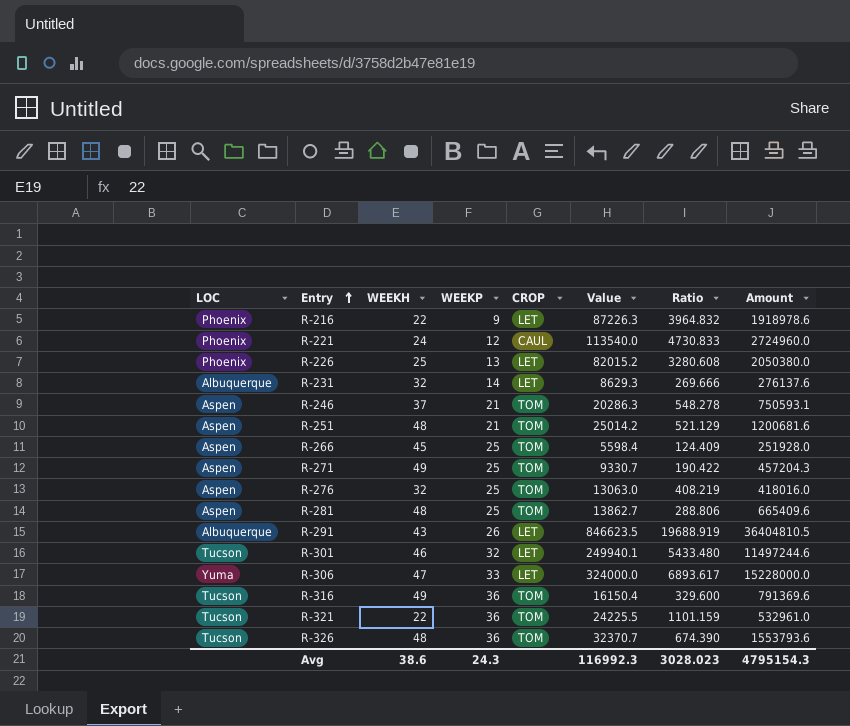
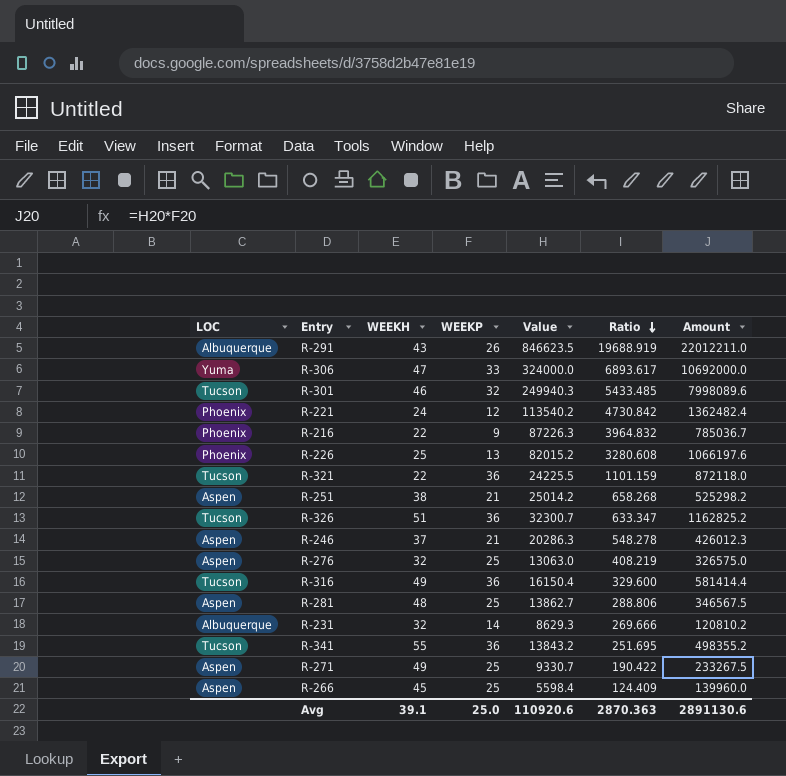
row order: Entry ascending -> Ratio descending
column CROP | position: 5 -> none
column Amount | formula: [WEEKH] * [Value] -> [WEEKP] * [Value]
R-301 | Value: 249940.1 -> 249940.3
R-301 | Ratio: 5433.480 -> 5433.485
R-221 | Value: 113540.0 -> 113540.2
R-221 | Ratio: 4730.833 -> 4730.842
R-251 | WEEKH: 48 -> 38
R-251 | Ratio: 521.129 -> 658.268
R-326 | WEEKH: 48 -> 51
R-326 | Value: 32370.7 -> 32300.7
R-326 | Ratio: 674.390 -> 633.347
row R-341: none -> Tucson | 55 | 36 | 13843.2 | 251.695 | 498355.2
Avg | WEEKH: 38.6 -> 39.1
Avg | WEEKP: 24.3 -> 25.0
Avg | Value: 116992.3 -> 110920.6
Avg | Ratio: 3028.023 -> 2870.363
Avg | Amount: 4795154.3 -> 2891130.6

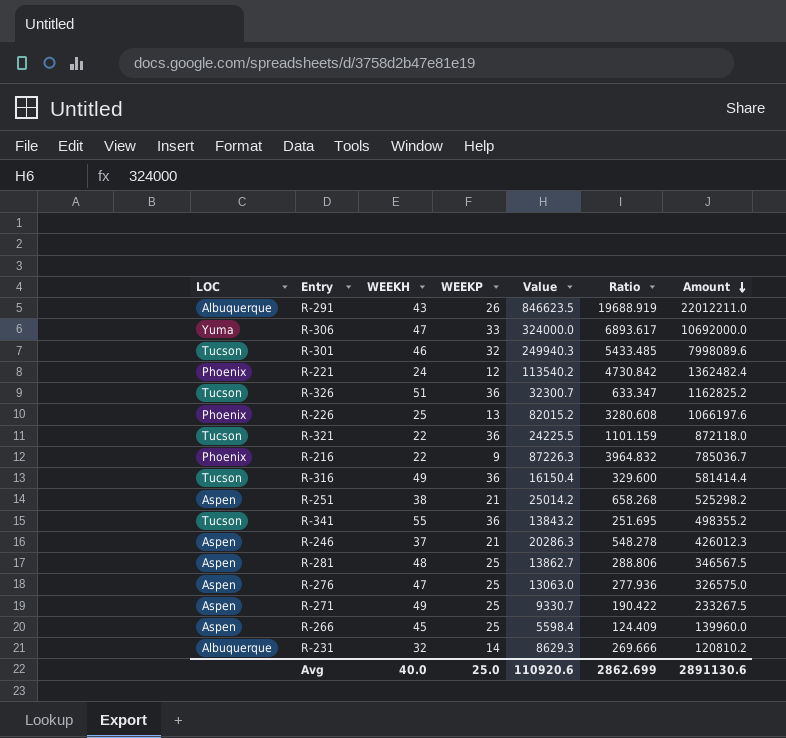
row order: Ratio descending -> Amount descending
R-276 | WEEKH: 32 -> 47
R-276 | Ratio: 408.219 -> 277.936
Avg | WEEKH: 39.1 -> 40.0
Avg | Ratio: 2870.363 -> 2862.699

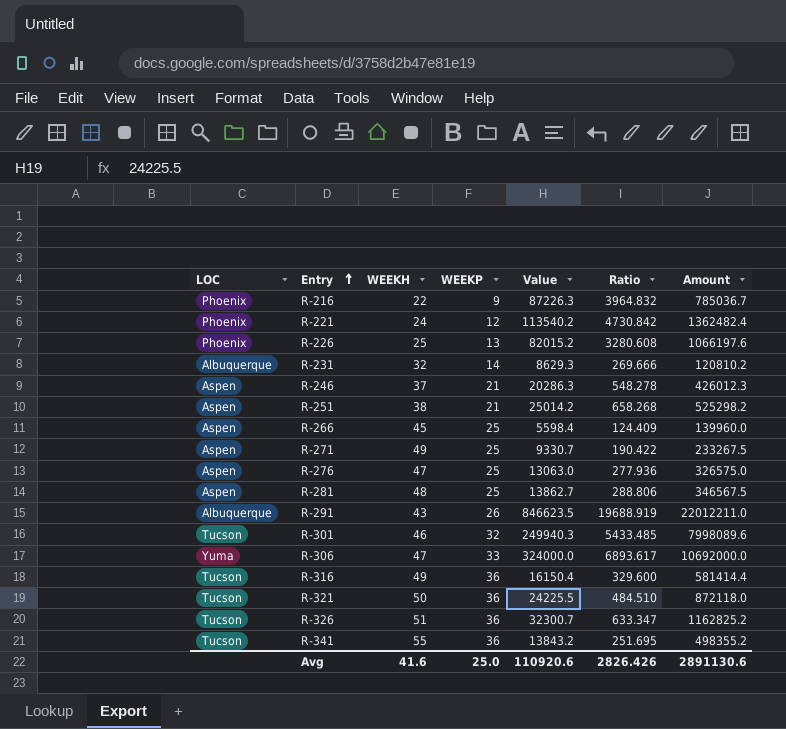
row order: Amount descending -> Entry ascending
R-321 | WEEKH: 22 -> 50
R-321 | Ratio: 1101.159 -> 484.510
Avg | WEEKH: 40.0 -> 41.6
Avg | Ratio: 2862.699 -> 2826.426

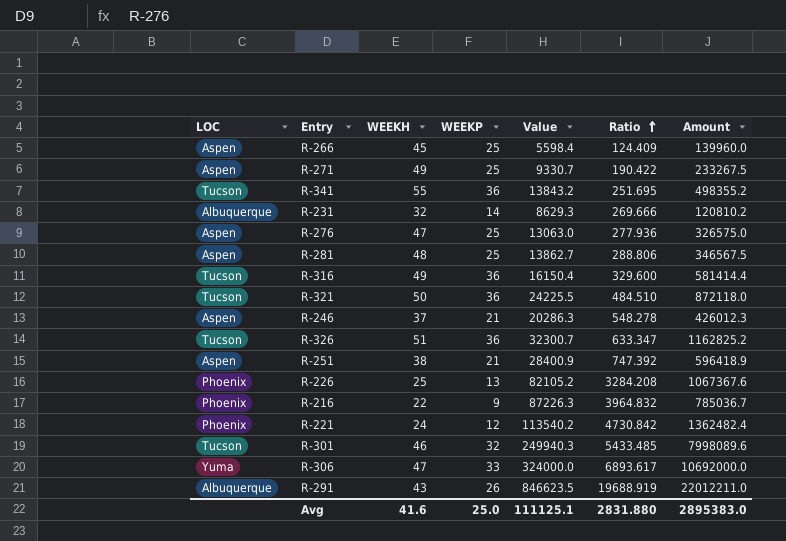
row order: Entry ascending -> Ratio ascending
R-251 | Value: 25014.2 -> 28400.9
R-251 | Ratio: 658.268 -> 747.392
R-251 | Amount: 525298.2 -> 596418.9
R-226 | Value: 82015.2 -> 82105.2
R-226 | Ratio: 3280.608 -> 3284.208
R-226 | Amount: 1066197.6 -> 1067367.6
Avg | Value: 110920.6 -> 111125.1
Avg | Ratio: 2826.426 -> 2831.880
Avg | Amount: 2891130.6 -> 2895383.0

